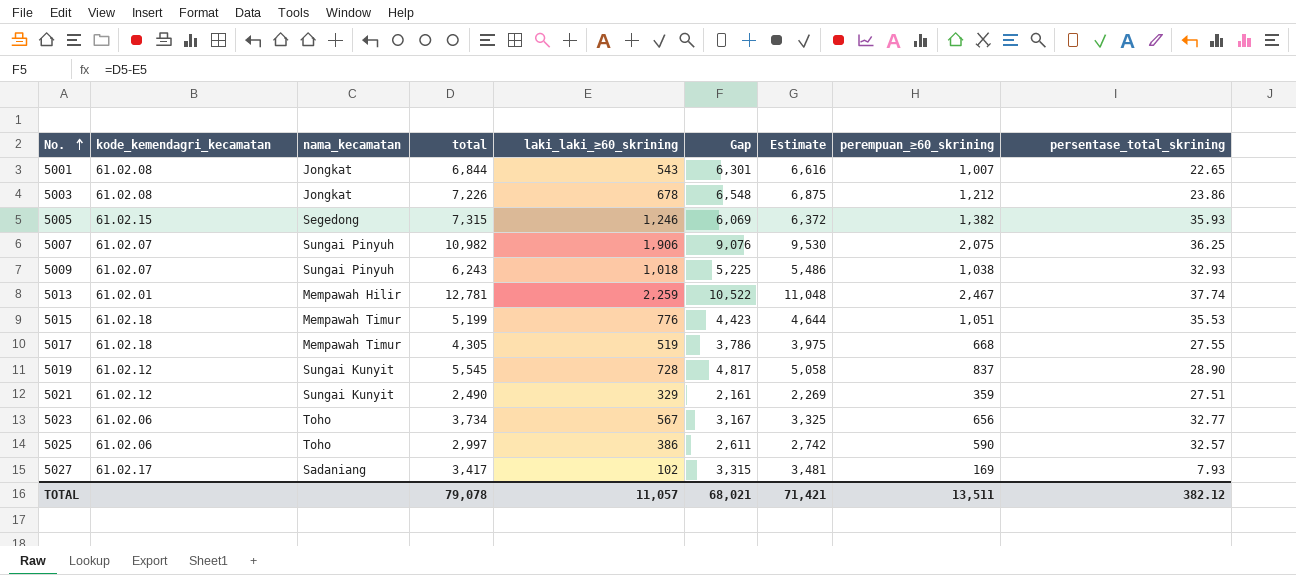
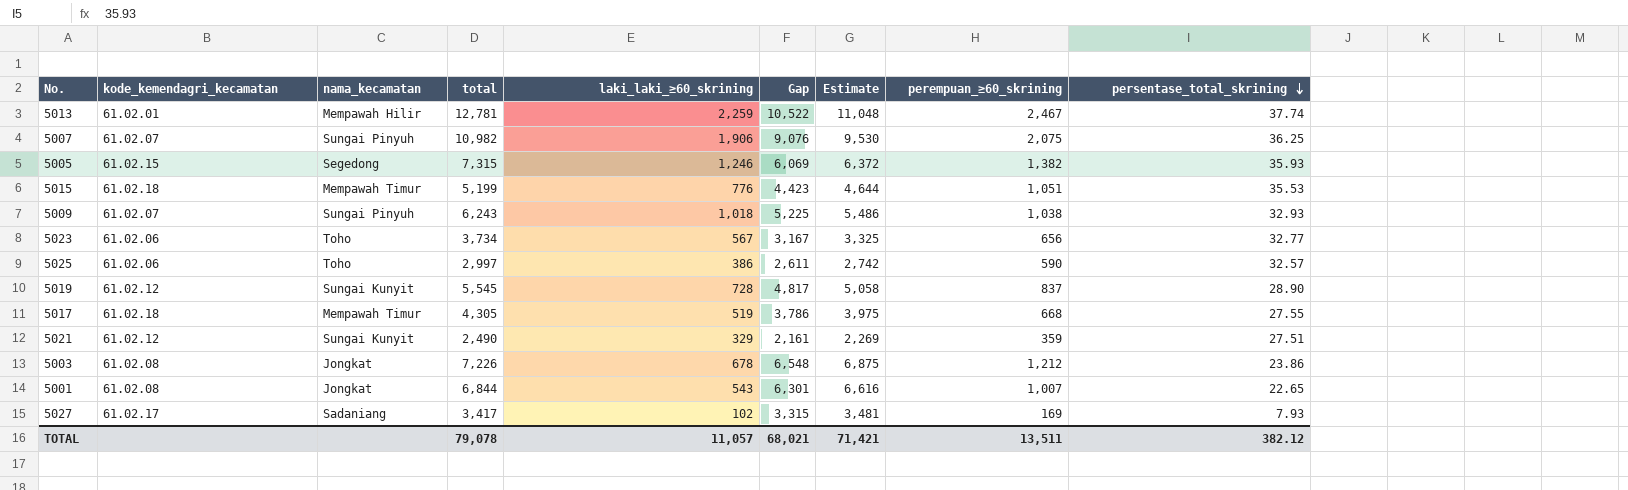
row order: No. ascending -> persentase_total_skrining descending

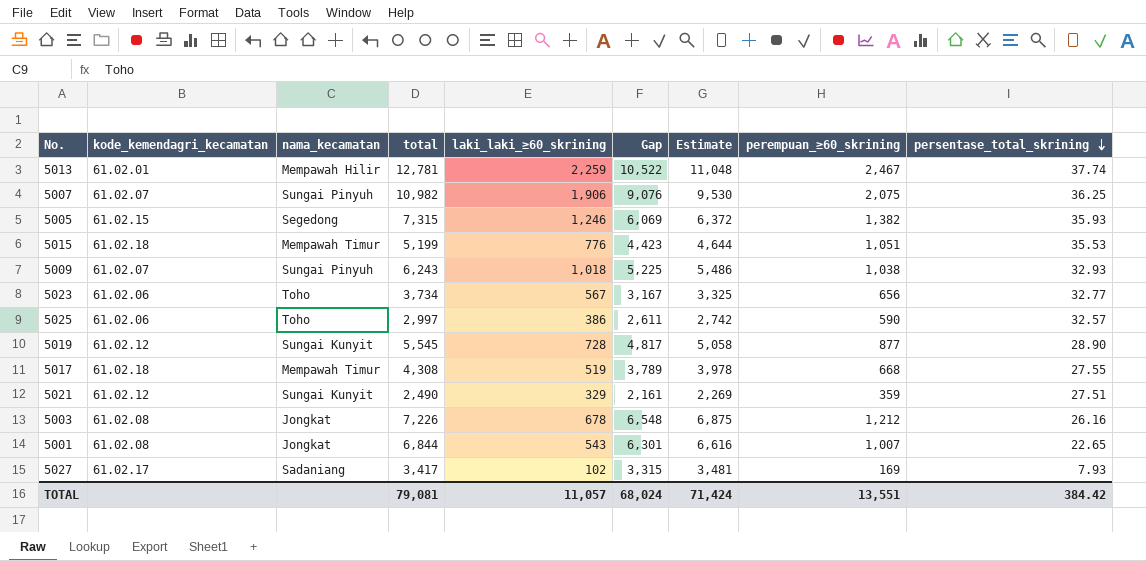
5019 | perempuan_≥60_skrining: 837 -> 877
5017 | total: 4,305 -> 4,308
5017 | Gap: 3,786 -> 3,789
5017 | Estimate: 3,975 -> 3,978
5003 | persentase_total_skrining: 23.86 -> 26.16
TOTAL | total: 79,078 -> 79,081
TOTAL | Gap: 68,021 -> 68,024
TOTAL | Estimate: 71,421 -> 71,424
TOTAL | perempuan_≥60_skrining: 13,511 -> 13,551
TOTAL | persentase_total_skrining: 382.12 -> 384.42

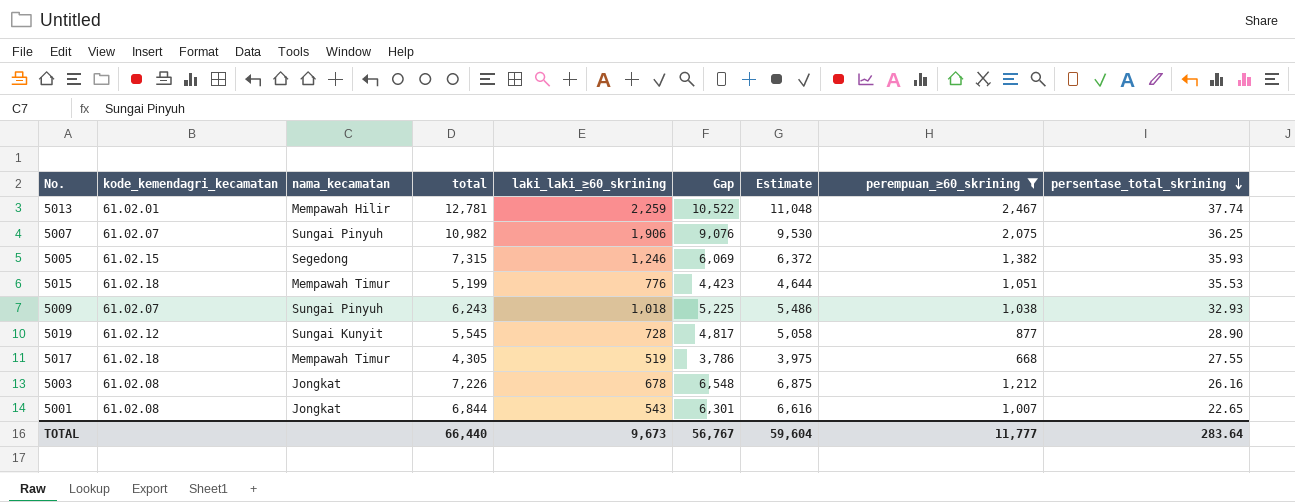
filter: none -> perempuan_≥60_skrining >= 668
5017 | total: 4,308 -> 4,305
5017 | Gap: 3,789 -> 3,786
5017 | Estimate: 3,978 -> 3,975
TOTAL | total: 79,081 -> 66,440
TOTAL | laki_laki_≥60_skrining: 11,057 -> 9,673
TOTAL | Gap: 68,024 -> 56,767
TOTAL | Estimate: 71,424 -> 59,604
TOTAL | perempuan_≥60_skrining: 13,551 -> 11,777
TOTAL | persentase_total_skrining: 384.42 -> 283.64

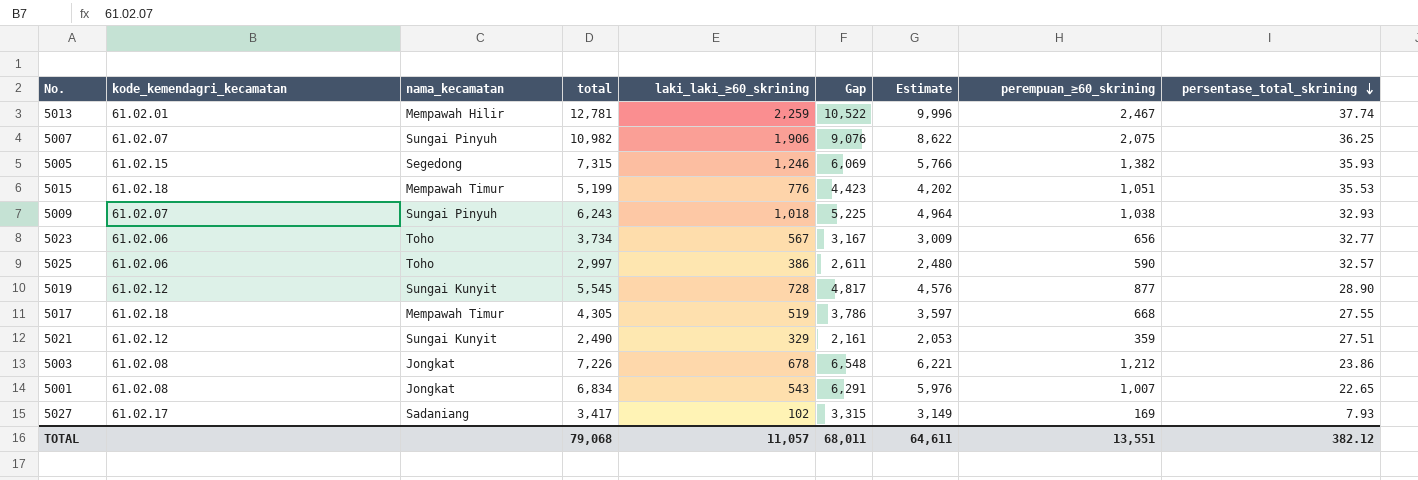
filter: perempuan_≥60_skrining >= 668 -> none
column Estimate | formula: [Gap] * 1.05 -> [Gap] * 0.95
5003 | persentase_total_skrining: 26.16 -> 23.86
5001 | total: 6,844 -> 6,834
5001 | Gap: 6,301 -> 6,291
TOTAL | total: 66,440 -> 79,068
TOTAL | laki_laki_≥60_skrining: 9,673 -> 11,057
TOTAL | Gap: 56,767 -> 68,011
TOTAL | Estimate: 59,604 -> 64,611
TOTAL | perempuan_≥60_skrining: 11,777 -> 13,551
TOTAL | persentase_total_skrining: 283.64 -> 382.12

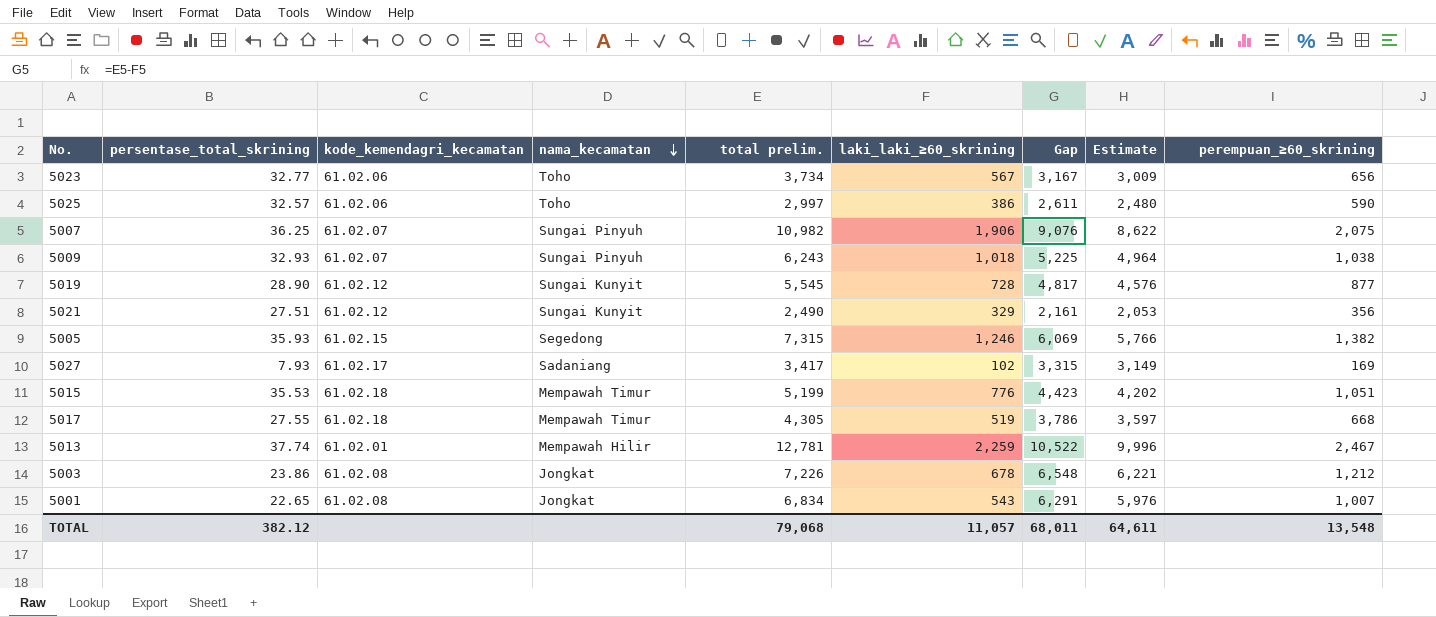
row order: persentase_total_skrining descending -> nama_kecamatan descending
column persentase_total_skrining | position: 9 -> 2
column name: total -> total prelim.
5021 | perempuan_≥60_skrining: 359 -> 356
TOTAL | perempuan_≥60_skrining: 13,551 -> 13,548

